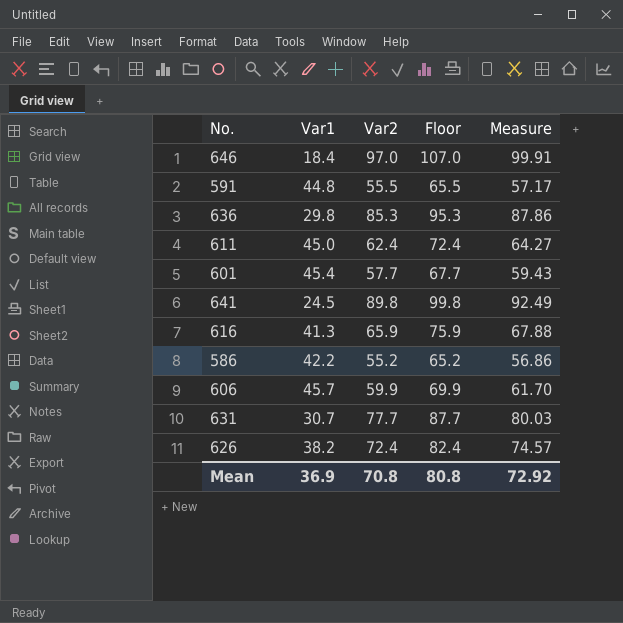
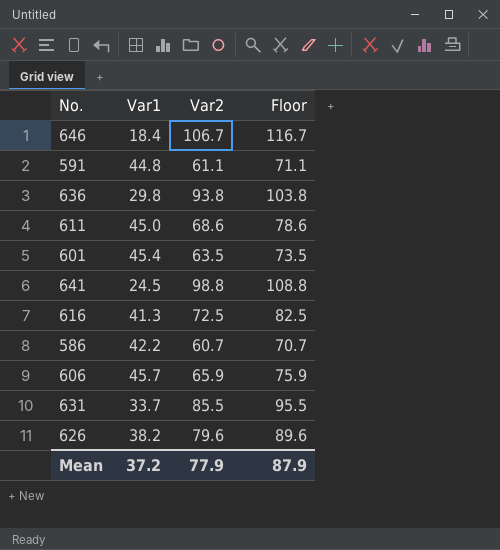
column Measure | formula: [Var2] * 1.03 -> none
646 | Var2: 97.0 -> 106.7
646 | Floor: 107.0 -> 116.7
591 | Var2: 55.5 -> 61.1
591 | Floor: 65.5 -> 71.1
636 | Var2: 85.3 -> 93.8
636 | Floor: 95.3 -> 103.8
611 | Var2: 62.4 -> 68.6
611 | Floor: 72.4 -> 78.6
601 | Var2: 57.7 -> 63.5
601 | Floor: 67.7 -> 73.5
641 | Var2: 89.8 -> 98.8
641 | Floor: 99.8 -> 108.8
616 | Var2: 65.9 -> 72.5
616 | Floor: 75.9 -> 82.5
586 | Var2: 55.2 -> 60.7
586 | Floor: 65.2 -> 70.7
606 | Var2: 59.9 -> 65.9
606 | Floor: 69.9 -> 75.9
631 | Var1: 30.7 -> 33.7
631 | Var2: 77.7 -> 85.5
631 | Floor: 87.7 -> 95.5
626 | Var2: 72.4 -> 79.6
626 | Floor: 82.4 -> 89.6
Mean | Var1: 36.9 -> 37.2
Mean | Var2: 70.8 -> 77.9
Mean | Floor: 80.8 -> 87.9

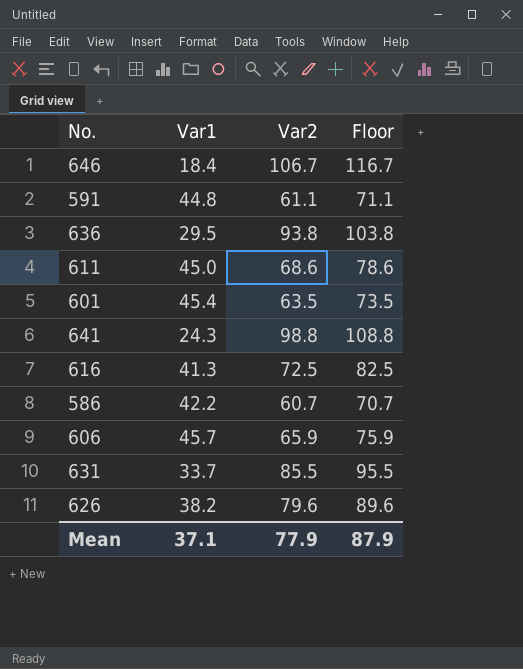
636 | Var1: 29.8 -> 29.5
641 | Var1: 24.5 -> 24.3
Mean | Var1: 37.2 -> 37.1

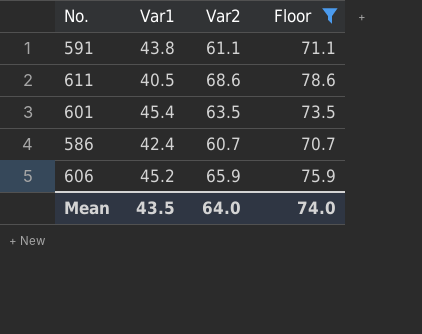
filter: none -> Floor <= 78.6
591 | Var1: 44.8 -> 43.8
611 | Var1: 45.0 -> 40.5
586 | Var1: 42.2 -> 42.4
606 | Var1: 45.7 -> 45.2
Mean | Var1: 37.1 -> 43.5
Mean | Var2: 77.9 -> 64.0
Mean | Floor: 87.9 -> 74.0

